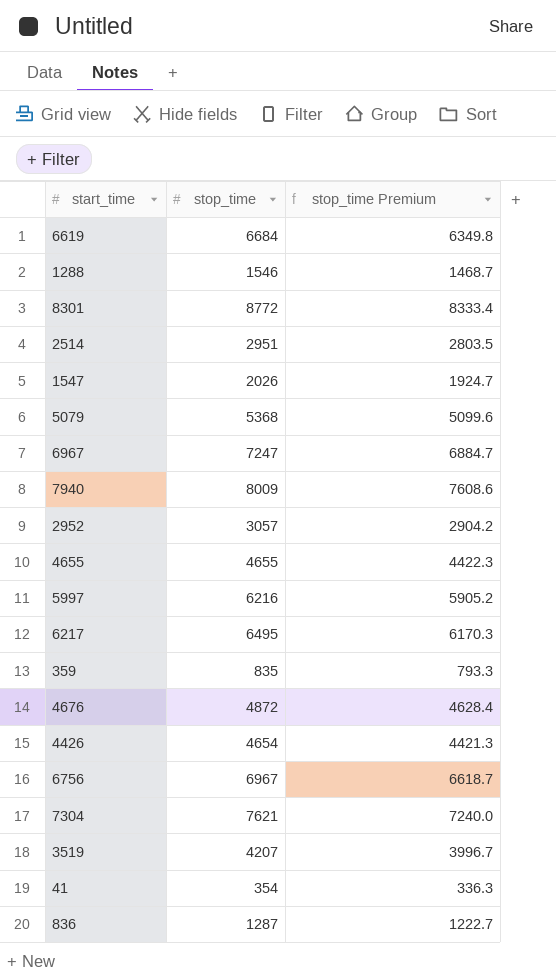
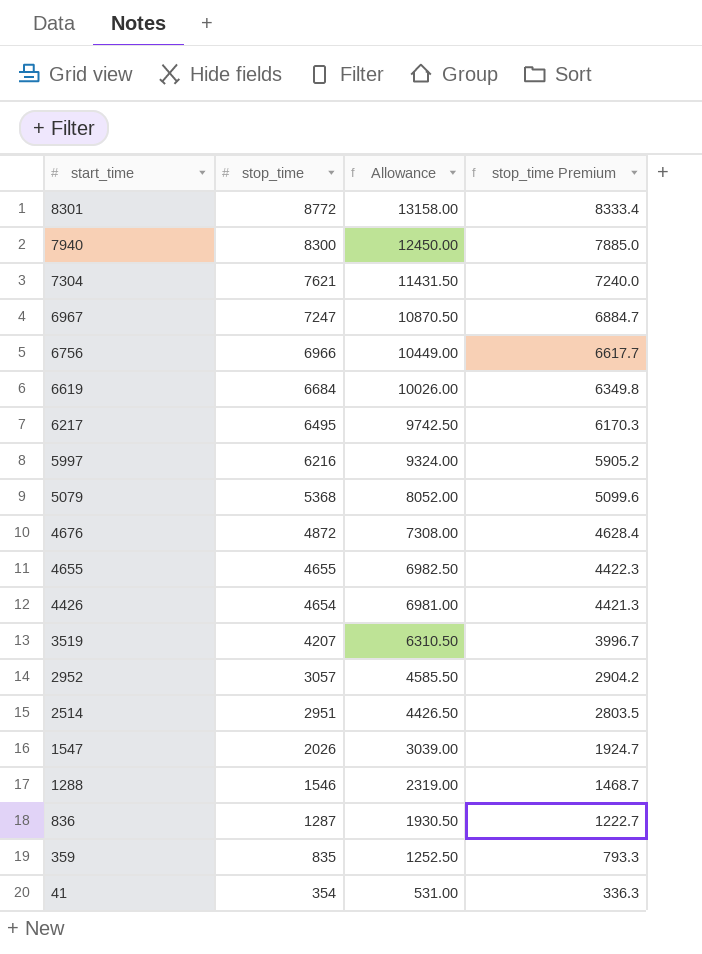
row order: none -> start_time descending
column Allowance | formula: none -> [stop_time] * 1.5
7940 | stop_time: 8009 -> 8300
7940 | stop_time Premium: 7608.6 -> 7885.0
6756 | stop_time: 6967 -> 6966
6756 | stop_time Premium: 6618.7 -> 6617.7

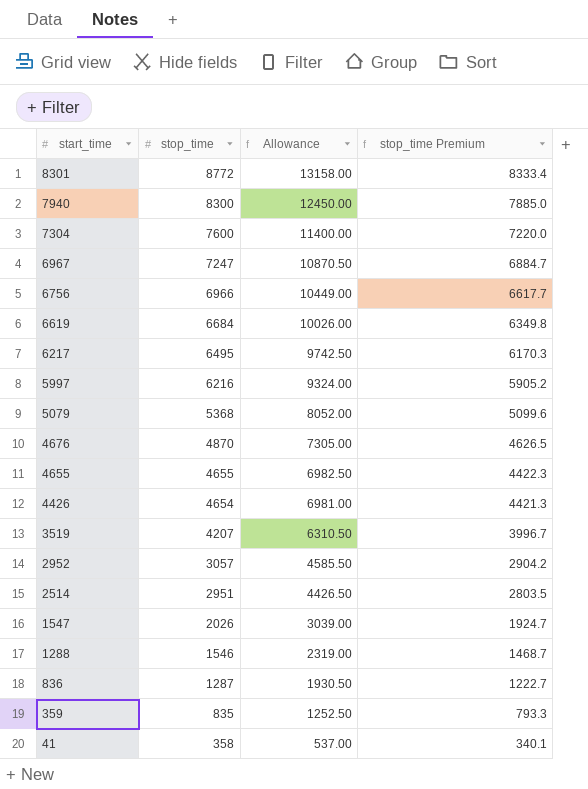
7304 | stop_time: 7621 -> 7600
7304 | Allowance: 11431.50 -> 11400.00
7304 | stop_time Premium: 7240.0 -> 7220.0
4676 | stop_time: 4872 -> 4870
4676 | Allowance: 7308.00 -> 7305.00
4676 | stop_time Premium: 4628.4 -> 4626.5
41 | stop_time: 354 -> 358
41 | Allowance: 531.00 -> 537.00
41 | stop_time Premium: 336.3 -> 340.1

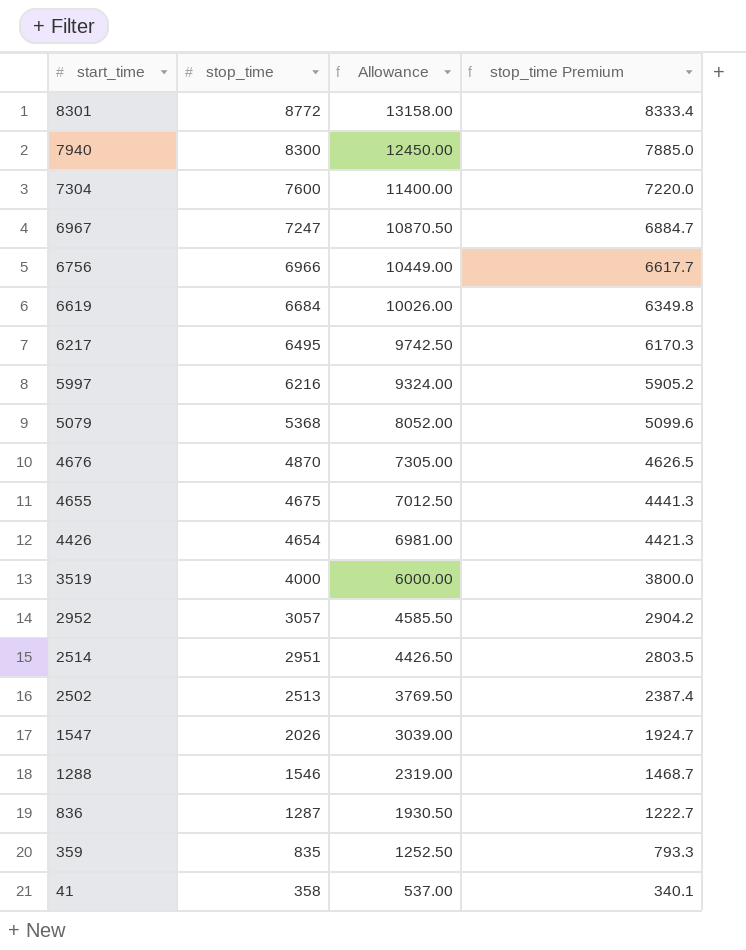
4655 | stop_time: 4655 -> 4675
4655 | Allowance: 6982.50 -> 7012.50
4655 | stop_time Premium: 4422.3 -> 4441.3
3519 | stop_time: 4207 -> 4000
3519 | Allowance: 6310.50 -> 6000.00
3519 | stop_time Premium: 3996.7 -> 3800.0
row 2502: none -> 2513 | 3769.50 | 2387.4

